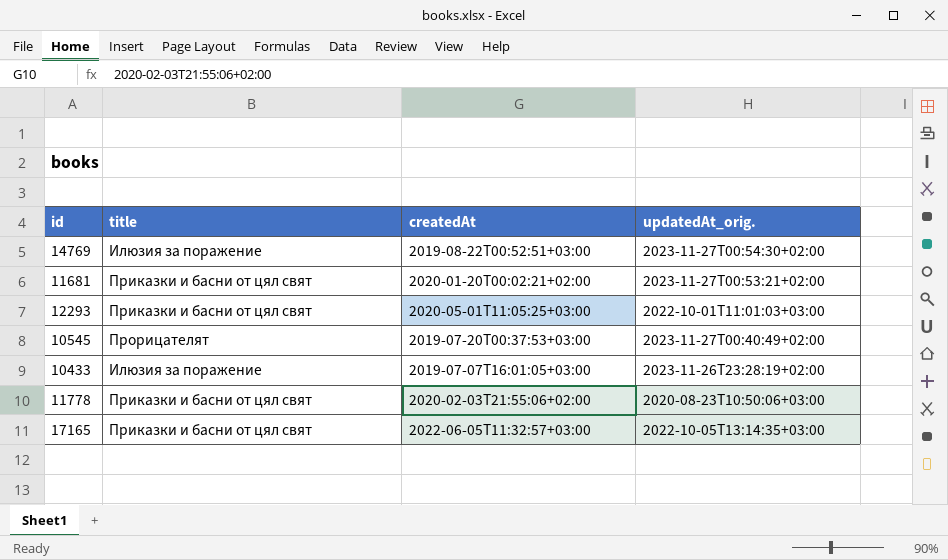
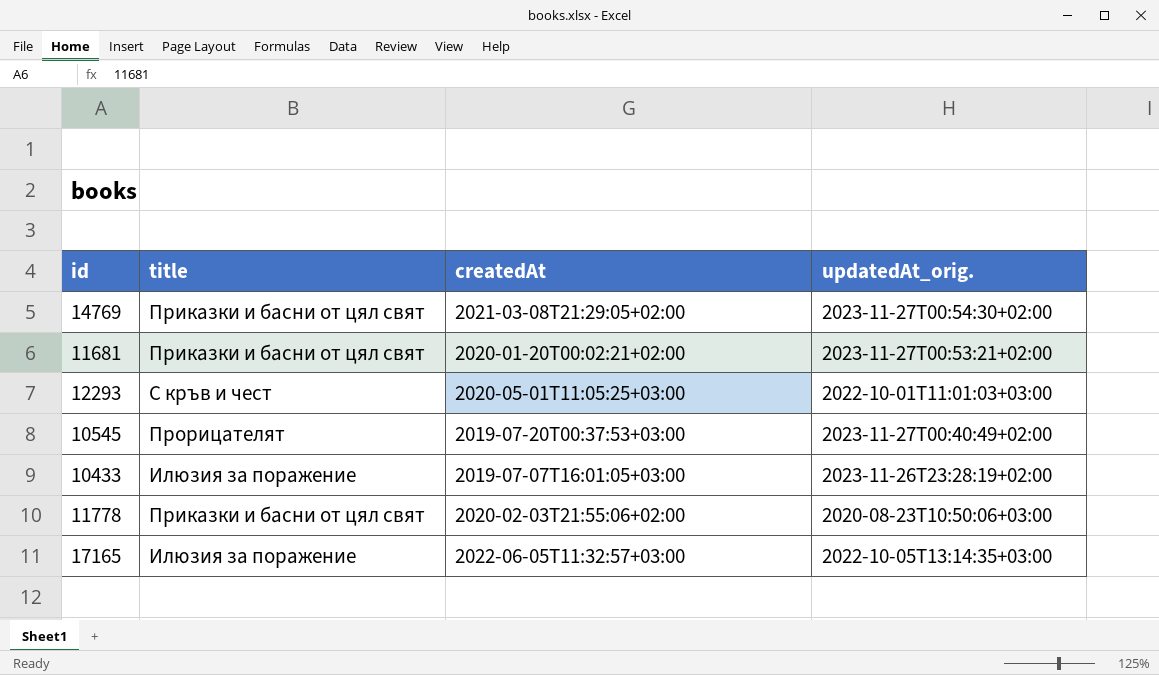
14769 | title: Илюзия за поражение -> Приказки и басни от цял свят
14769 | createdAt: 2019-08-22T00:52:51+03:00 -> 2021-03-08T21:29:05+02:00
12293 | title: Приказки и басни от цял свят -> С кръв и чест
17165 | title: Приказки и басни от цял свят -> Илюзия за поражение

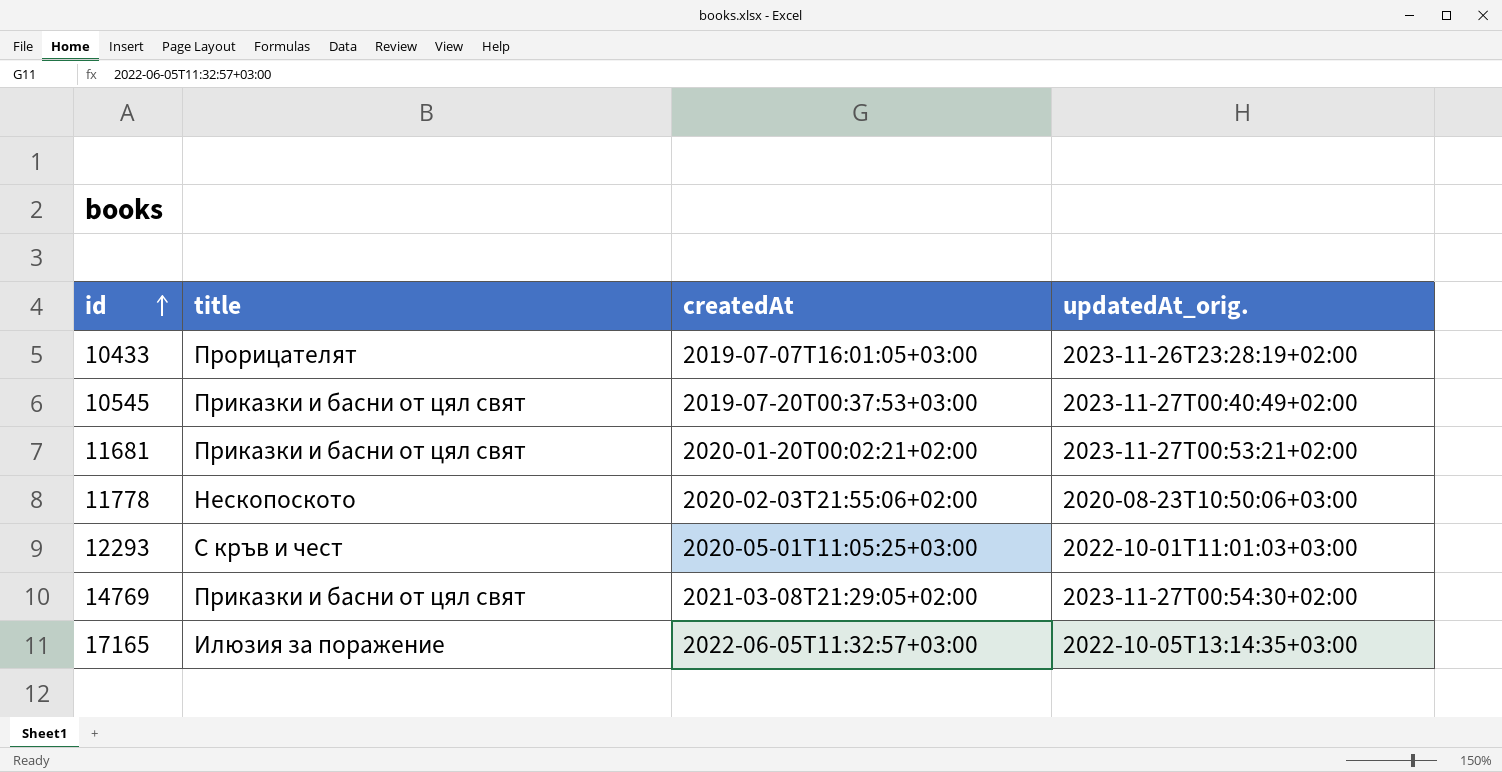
row order: none -> id ascending
10433 | title: Илюзия за поражение -> Прорицателят
10545 | title: Прорицателят -> Приказки и басни от цял свят
11778 | title: Приказки и басни от цял свят -> Нескопоското

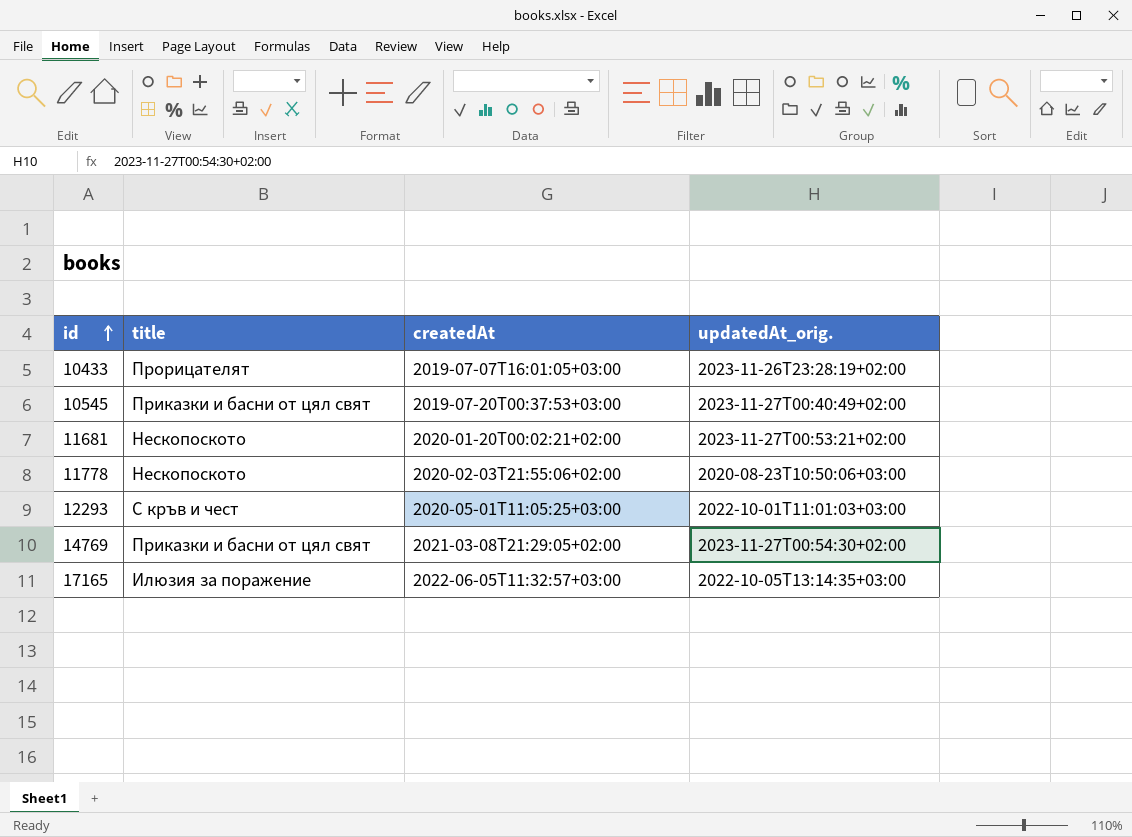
11681 | title: Приказки и басни от цял свят -> Нескопоското

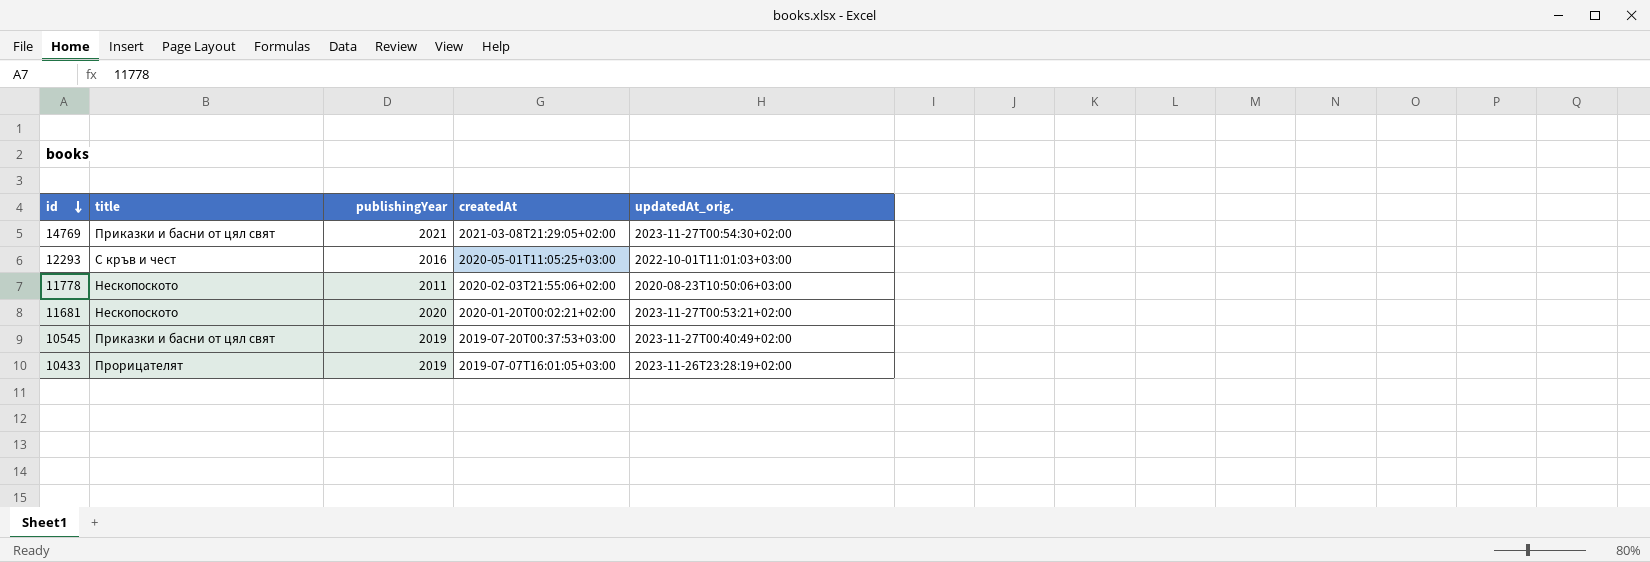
row order: id ascending -> id descending
column publishingYear | position: none -> 3
row 17165: Илюзия за поражение | 2022-06-05T11:32:57+03:00 | 2022-10-05T13:14:35+03:00 -> none

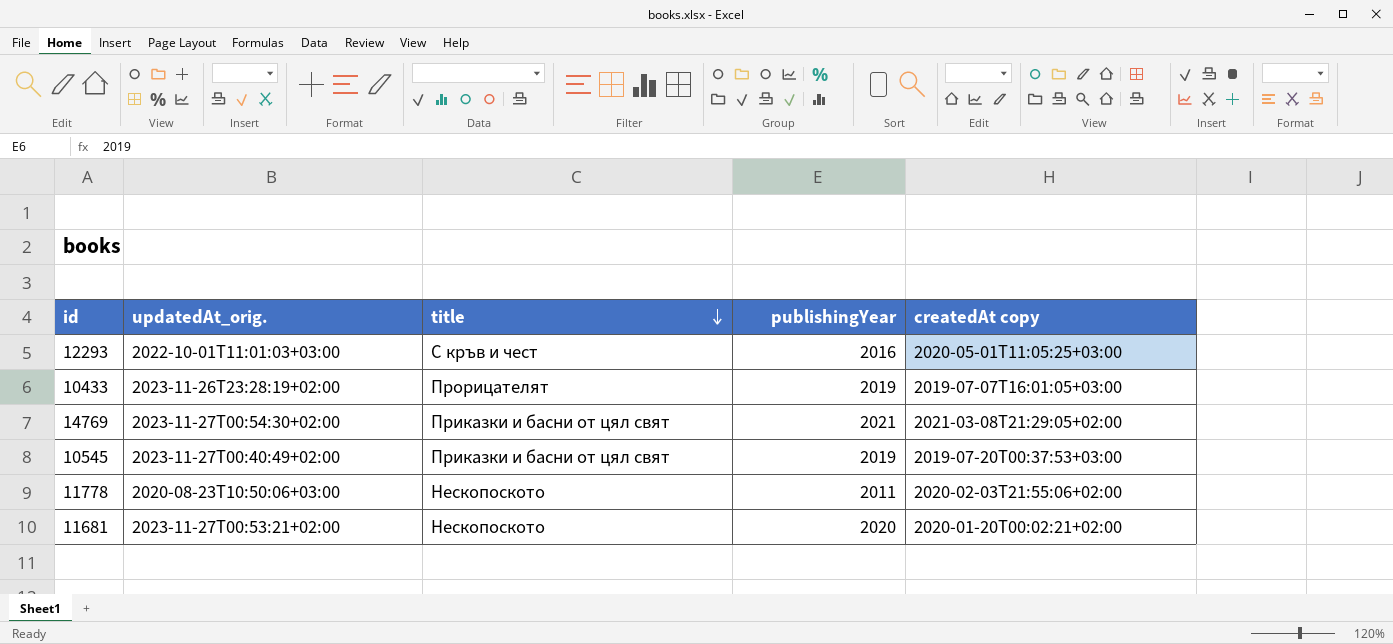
row order: id descending -> title descending
column updatedAt_orig. | position: 5 -> 2
column name: createdAt -> createdAt copy

